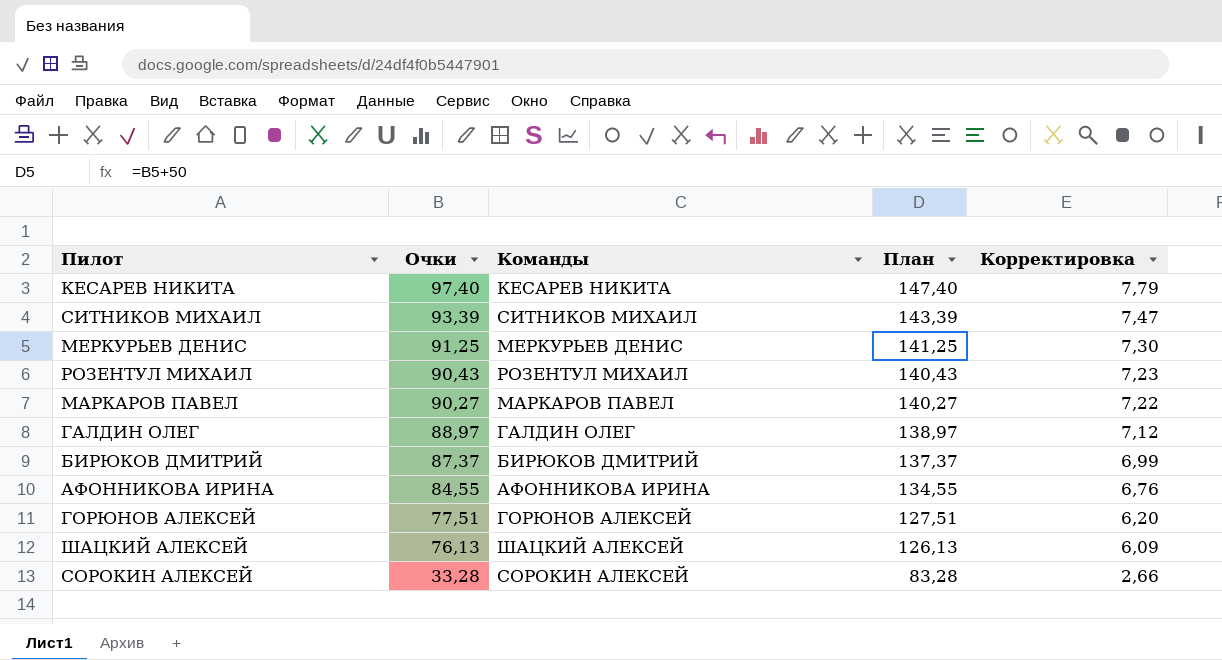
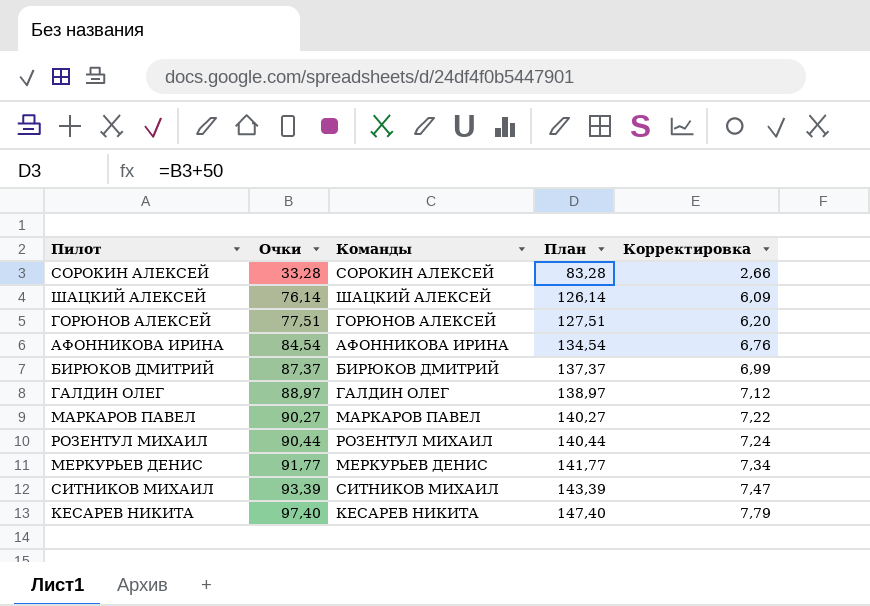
row order: Очки descending -> Очки ascending
ШАЦКИЙ АЛЕКСЕЙ | Очки: 76,13 -> 76,14
ШАЦКИЙ АЛЕКСЕЙ | План: 126,13 -> 126,14
АФОННИКОВА ИРИНА | Очки: 84,55 -> 84,54
АФОННИКОВА ИРИНА | План: 134,55 -> 134,54
РОЗЕНТУЛ МИХАИЛ | Очки: 90,43 -> 90,44
РОЗЕНТУЛ МИХАИЛ | План: 140,43 -> 140,44
РОЗЕНТУЛ МИХАИЛ | Корректировка: 7,23 -> 7,24
МЕРКУРЬЕВ ДЕНИС | Очки: 91,25 -> 91,77
МЕРКУРЬЕВ ДЕНИС | План: 141,25 -> 141,77
МЕРКУРЬЕВ ДЕНИС | Корректировка: 7,30 -> 7,34

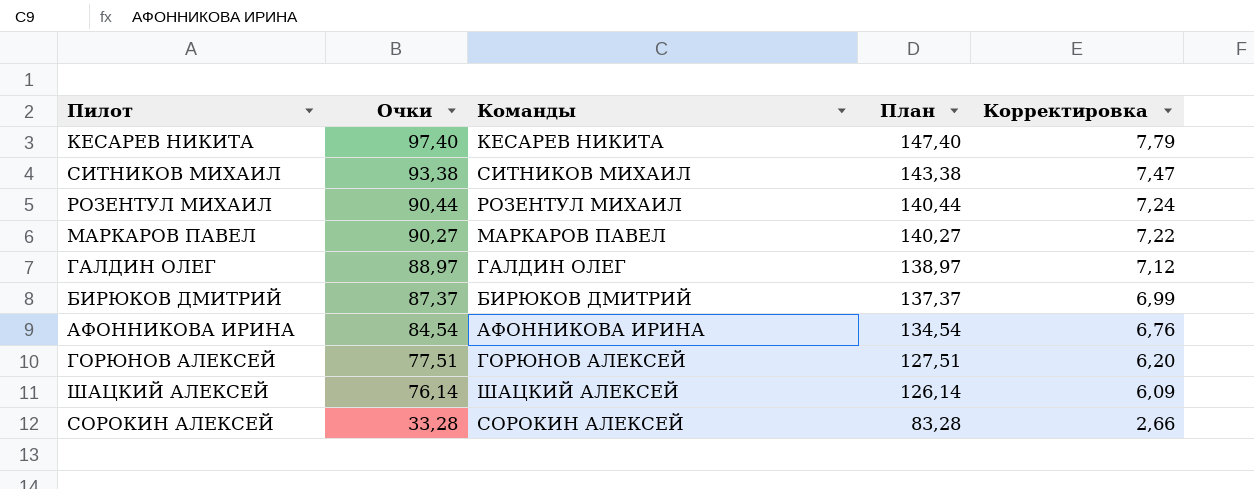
row order: Очки ascending -> Очки descending
row МЕРКУРЬЕВ ДЕНИС: 91,77 | МЕРКУРЬЕВ ДЕНИС | 141,77 | 7,34 -> none
СИТНИКОВ МИХАИЛ | Очки: 93,39 -> 93,38
СИТНИКОВ МИХАИЛ | План: 143,39 -> 143,38

